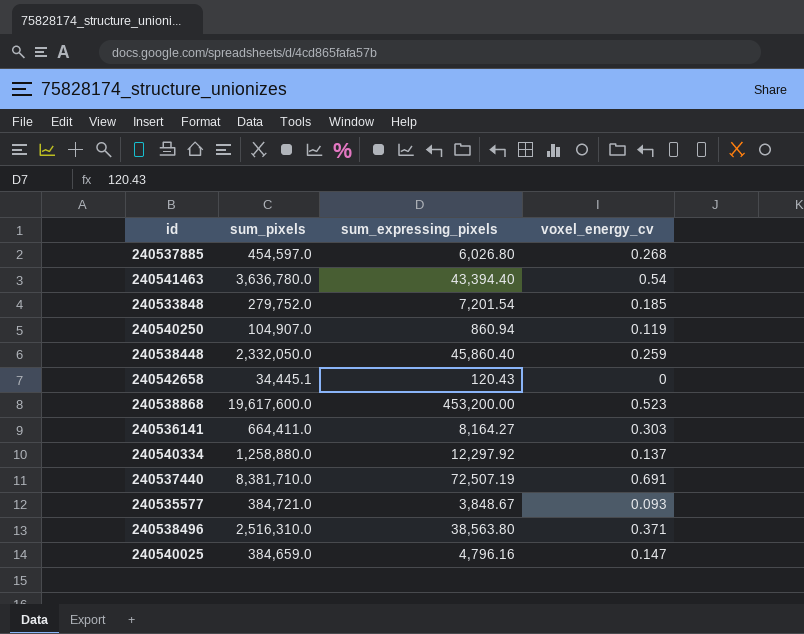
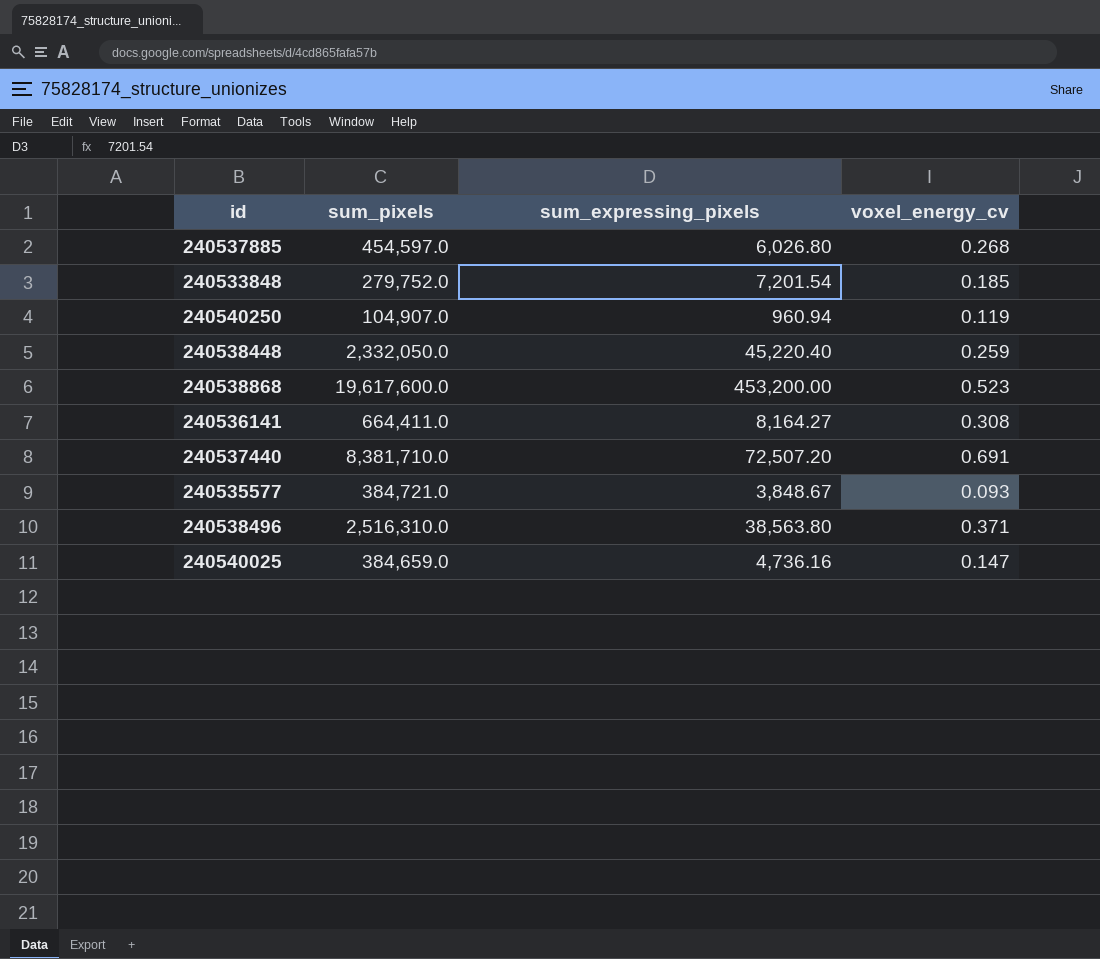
row 240541463: 3,636,780.0 | 43,394.40 | 0.54 -> none
row 240542658: 34,445.1 | 120.43 | 0 -> none
row 240540334: 1,258,880.0 | 12,297.92 | 0.137 -> none
240540250 | sum_expressing_pixels: 860.94 -> 960.94
240538448 | sum_expressing_pixels: 45,860.40 -> 45,220.40
240536141 | voxel_energy_cv: 0.303 -> 0.308
240537440 | sum_expressing_pixels: 72,507.19 -> 72,507.20
240540025 | sum_expressing_pixels: 4,796.16 -> 4,736.16

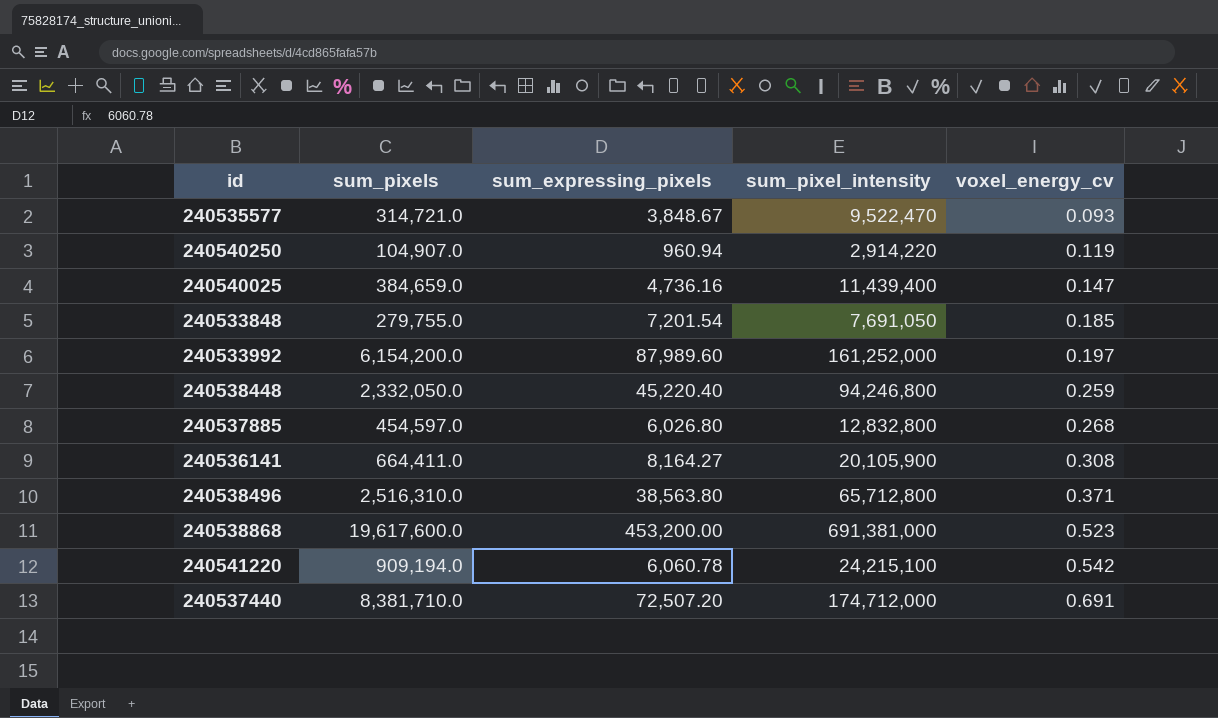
row order: none -> voxel_energy_cv ascending
column sum_pixel_intensity | position: none -> 4
240535577 | sum_pixels: 384,721.0 -> 314,721.0
240533848 | sum_pixels: 279,752.0 -> 279,755.0
row 240533992: none -> 6,154,200.0 | 87,989.60 | 161,252,000 | 0.197
row 240541220: none -> 909,194.0 | 6,060.78 | 24,215,100 | 0.542

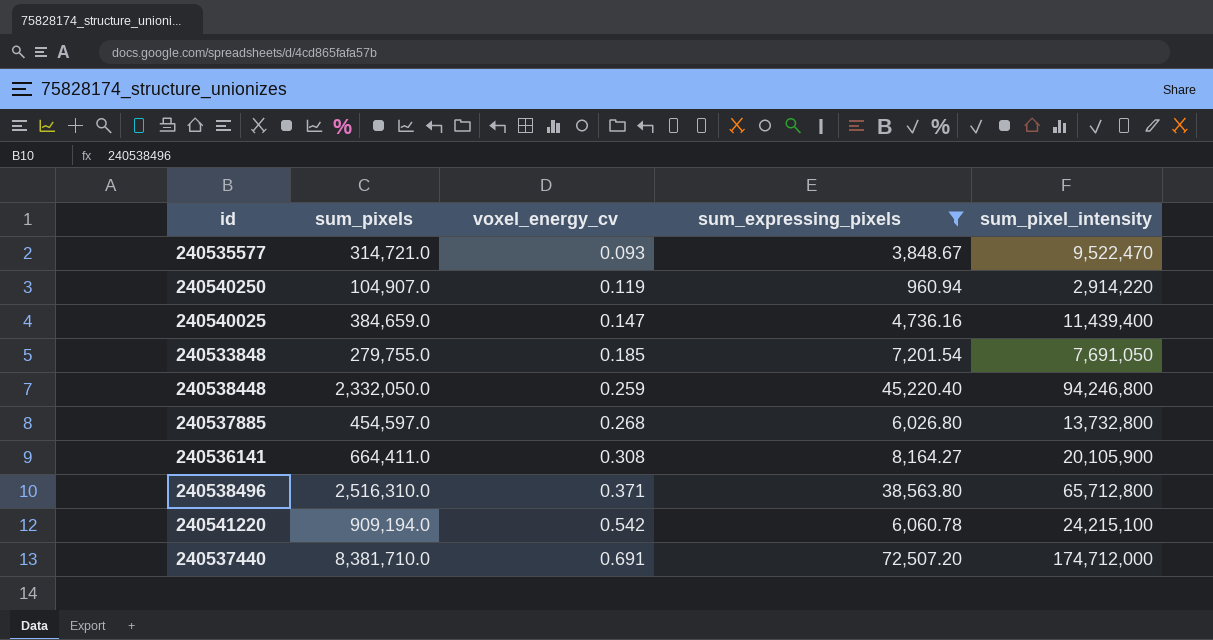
filter: none -> sum_expressing_pixels <= 72,507.20
column voxel_energy_cv | position: 5 -> 3
240537885 | sum_pixel_intensity: 12,832,800 -> 13,732,800

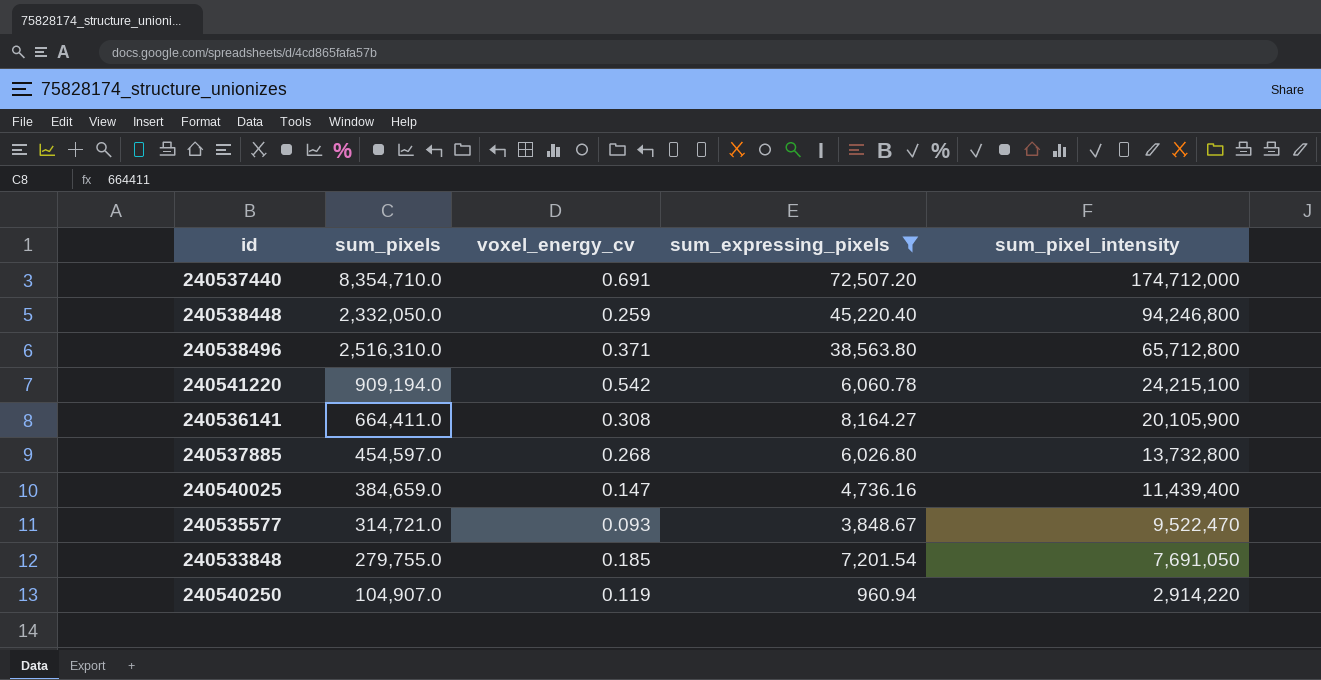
row order: voxel_energy_cv ascending -> sum_pixel_intensity descending
240537440 | sum_pixels: 8,381,710.0 -> 8,354,710.0

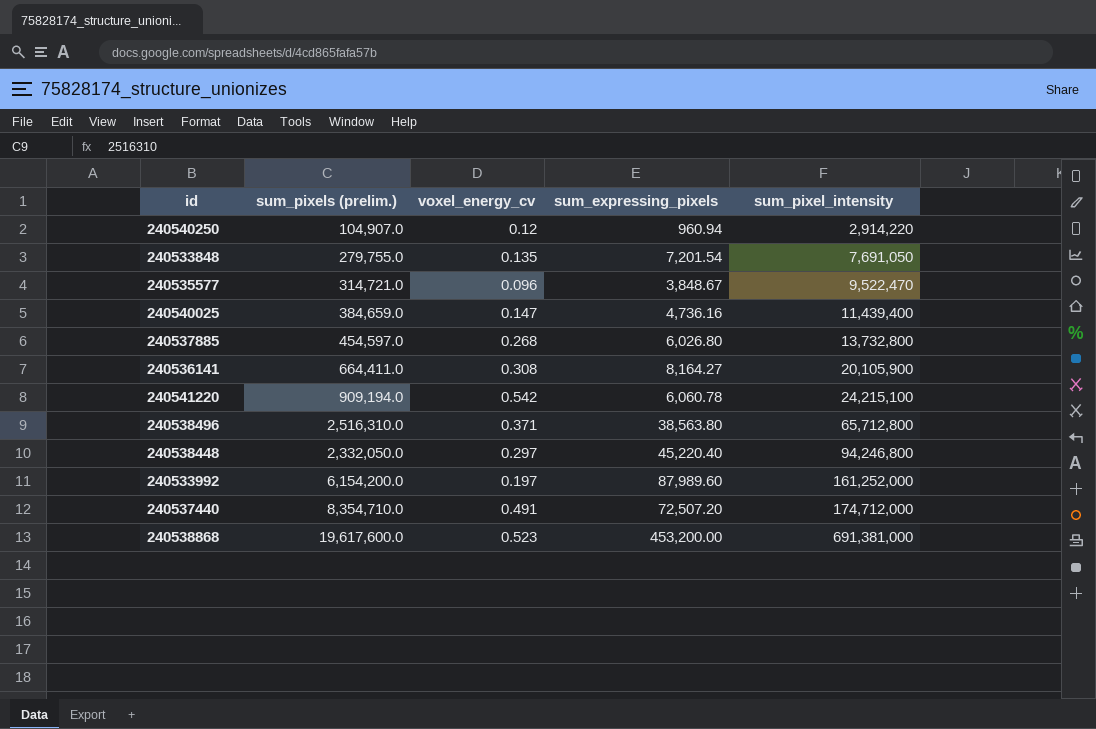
filter: sum_expressing_pixels <= 72,507.20 -> none
row order: sum_pixel_intensity descending -> sum_pixel_intensity ascending
column name: sum_pixels -> sum_pixels (prelim.)
240540250 | voxel_energy_cv: 0.119 -> 0.12
240533848 | voxel_energy_cv: 0.185 -> 0.135
240535577 | voxel_energy_cv: 0.093 -> 0.096
240538448 | voxel_energy_cv: 0.259 -> 0.297
240537440 | voxel_energy_cv: 0.691 -> 0.491

